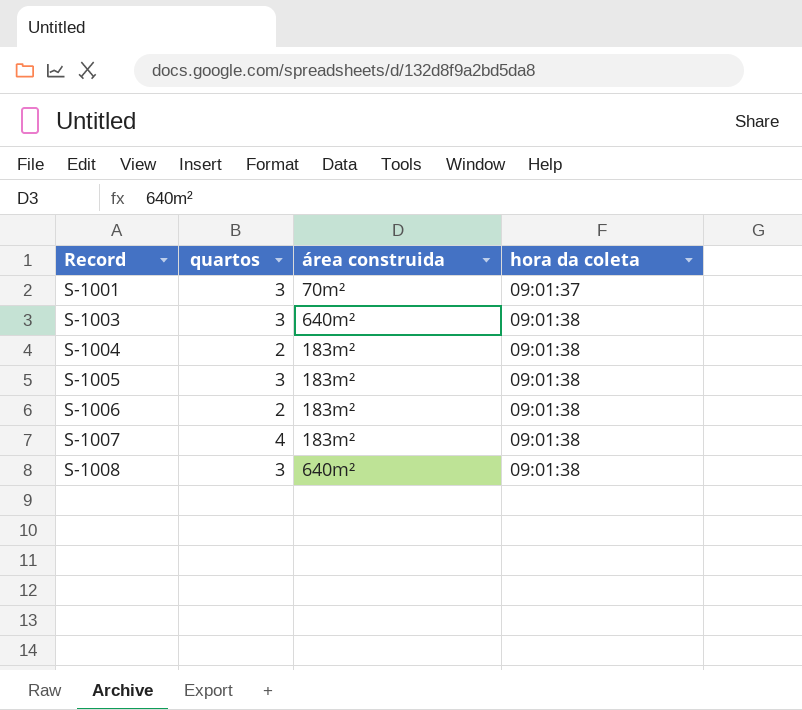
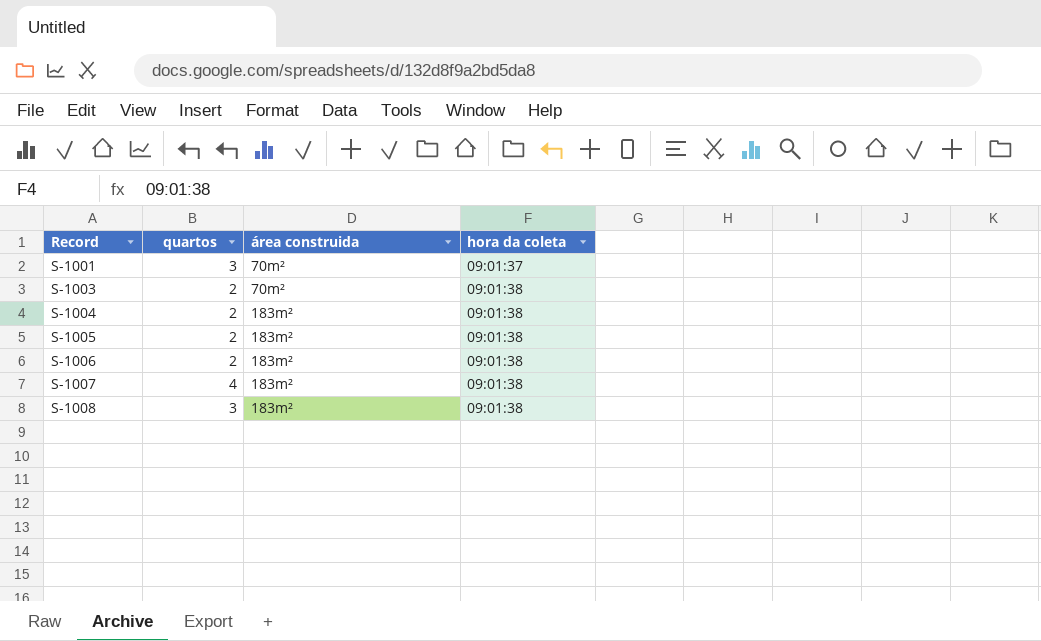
S-1003 | quartos: 3 -> 2
S-1003 | área construida: 640m² -> 70m²
S-1005 | quartos: 3 -> 2
S-1008 | área construida: 640m² -> 183m²

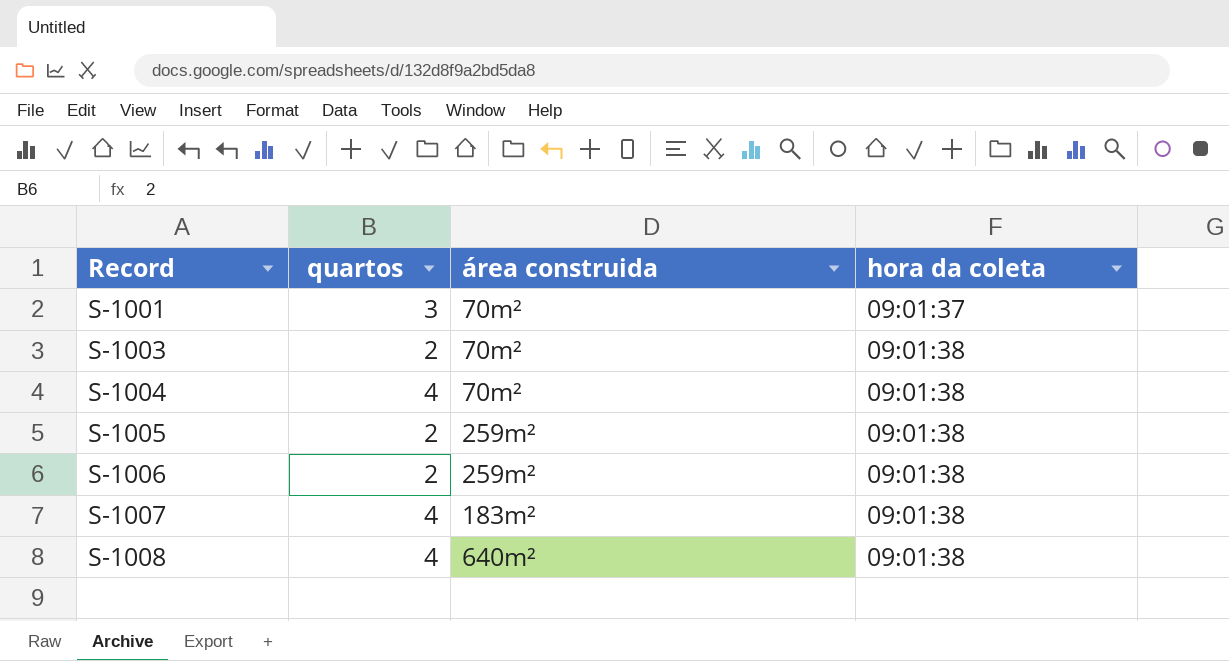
S-1004 | quartos: 2 -> 4
S-1004 | área construida: 183m² -> 70m²
S-1005 | área construida: 183m² -> 259m²
S-1006 | área construida: 183m² -> 259m²
S-1008 | quartos: 3 -> 4
S-1008 | área construida: 183m² -> 640m²

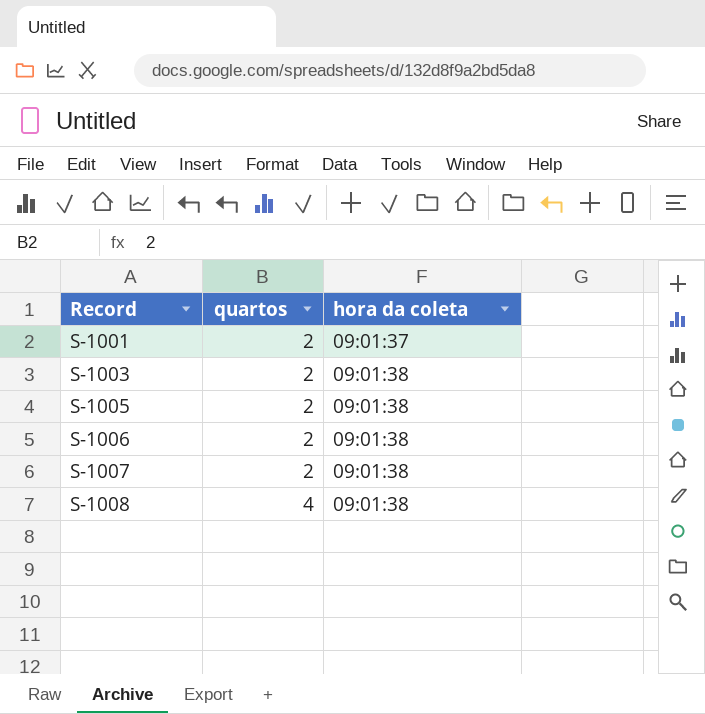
column área construida | position: 3 -> none
row S-1004: 4 | 70m² | 09:01:38 -> none
S-1001 | quartos: 3 -> 2
S-1007 | quartos: 4 -> 2

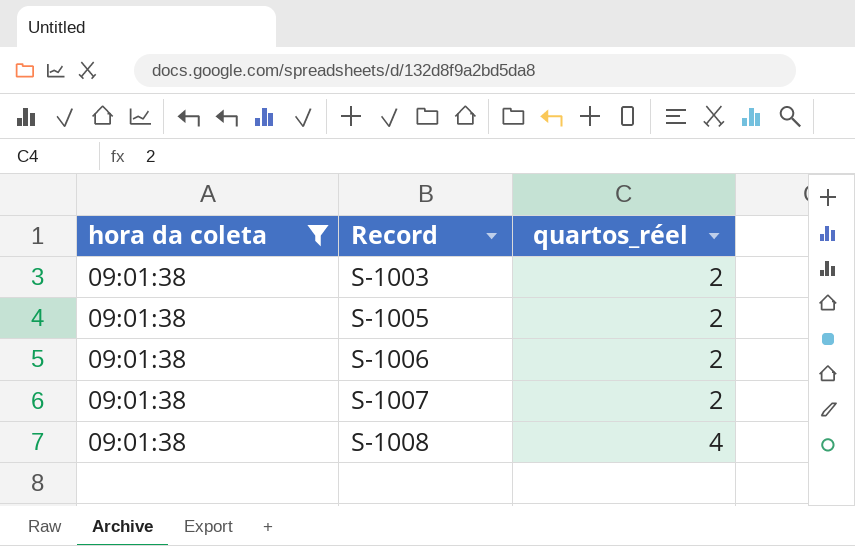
filter: none -> hora da coleta = 09:01:38
column hora da coleta | position: 3 -> 1
column name: quartos -> quartos_réel

